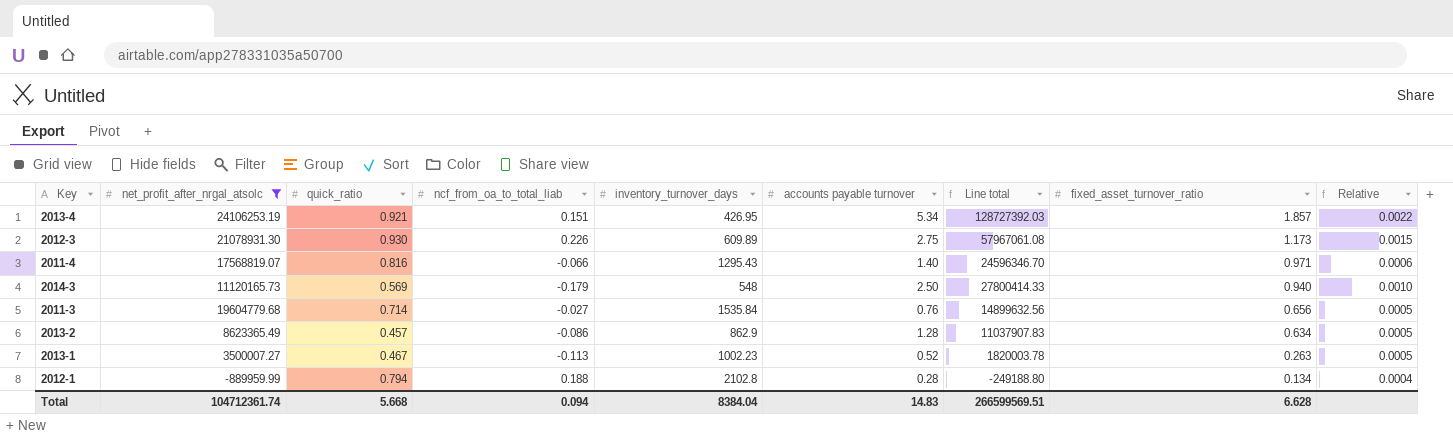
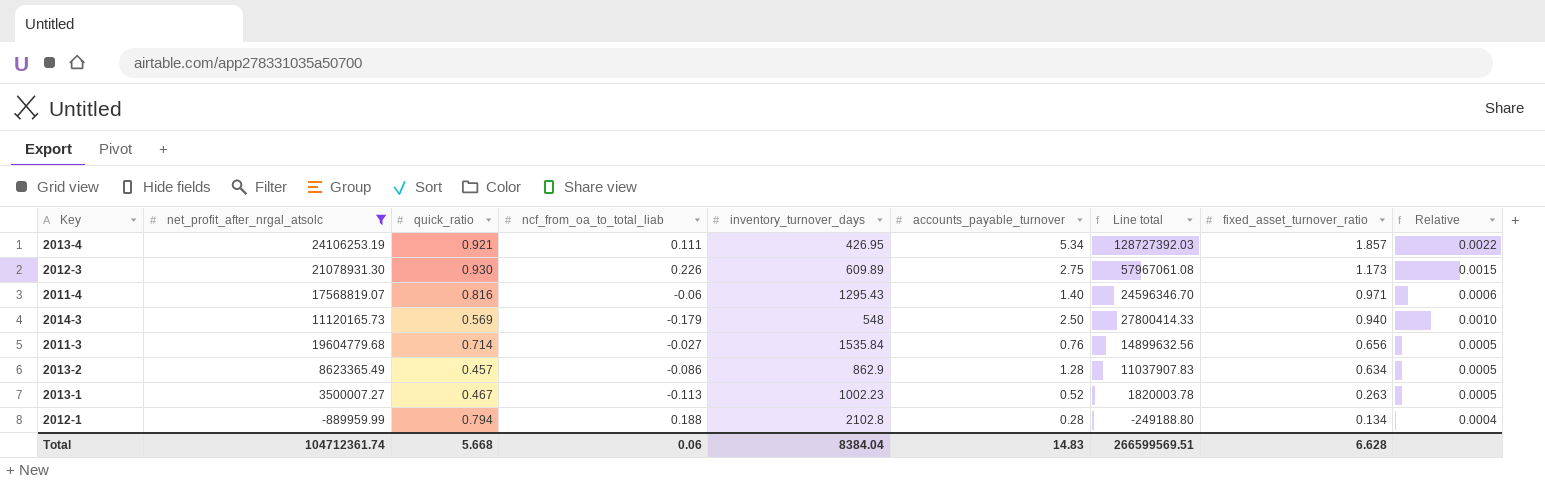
column name: accounts payable turnover -> accounts_payable_turnover
2013-4 | ncf_from_oa_to_total_liab: 0.151 -> 0.111
2011-4 | ncf_from_oa_to_total_liab: -0.066 -> -0.06
Total | ncf_from_oa_to_total_liab: 0.094 -> 0.06

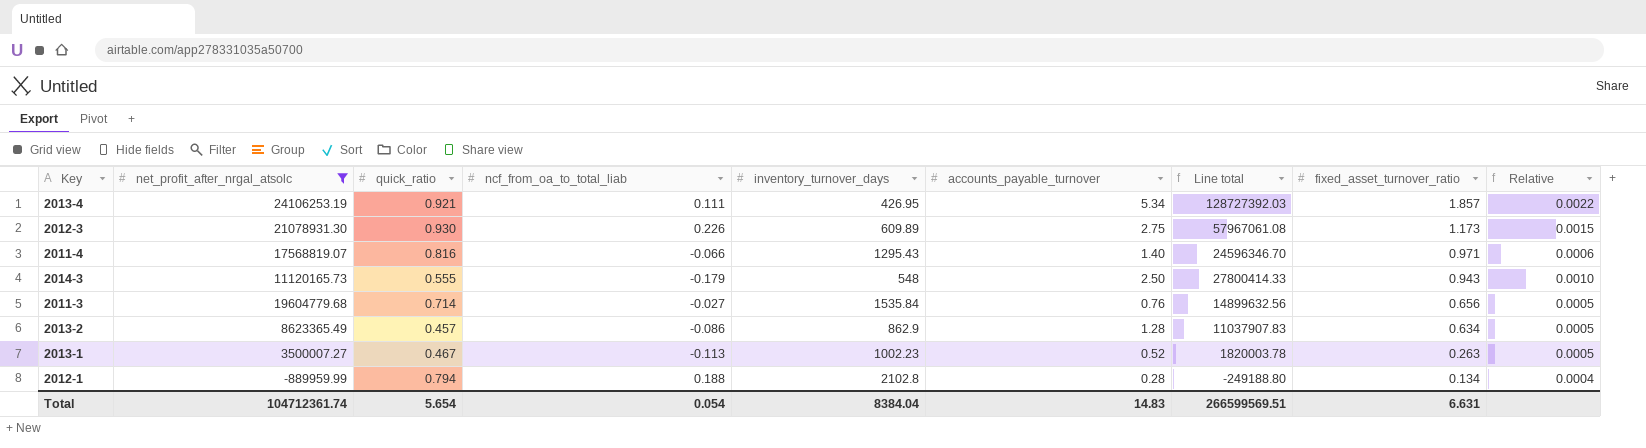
2011-4 | ncf_from_oa_to_total_liab: -0.06 -> -0.066
2014-3 | quick_ratio: 0.569 -> 0.555
2014-3 | fixed_asset_turnover_ratio: 0.940 -> 0.943
Total | quick_ratio: 5.668 -> 5.654
Total | ncf_from_oa_to_total_liab: 0.06 -> 0.054
Total | fixed_asset_turnover_ratio: 6.628 -> 6.631

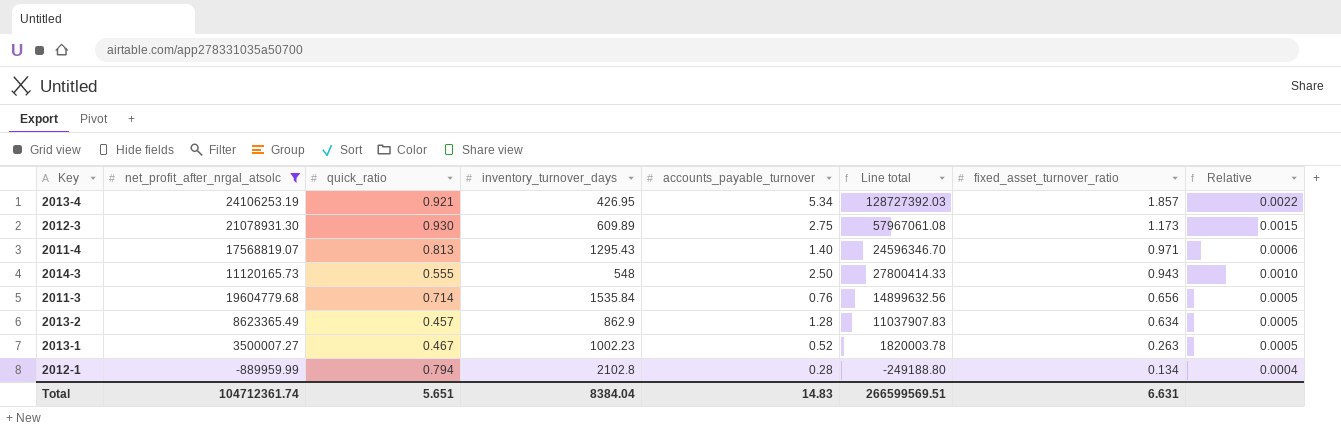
column ncf_from_oa_to_total_liab | position: 4 -> none
2011-4 | quick_ratio: 0.816 -> 0.813
Total | quick_ratio: 5.654 -> 5.651

